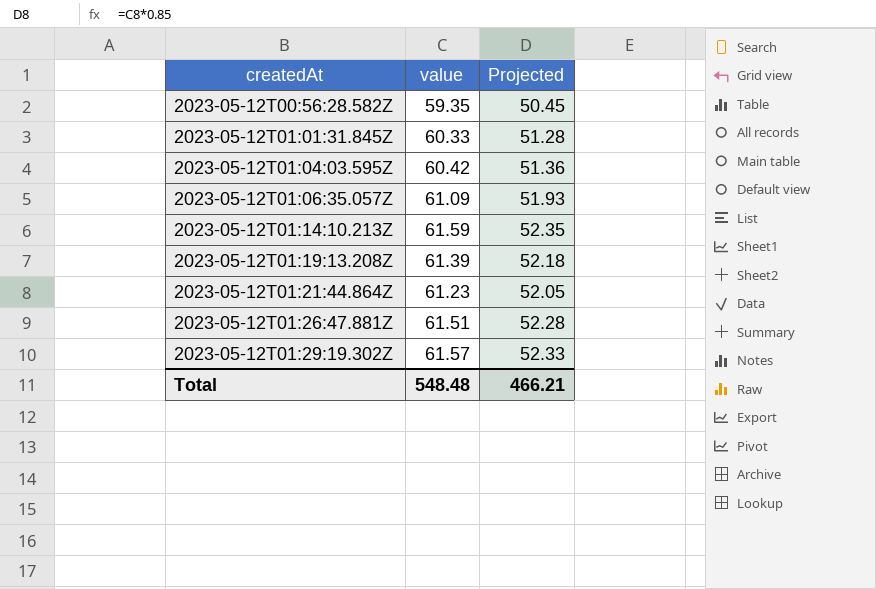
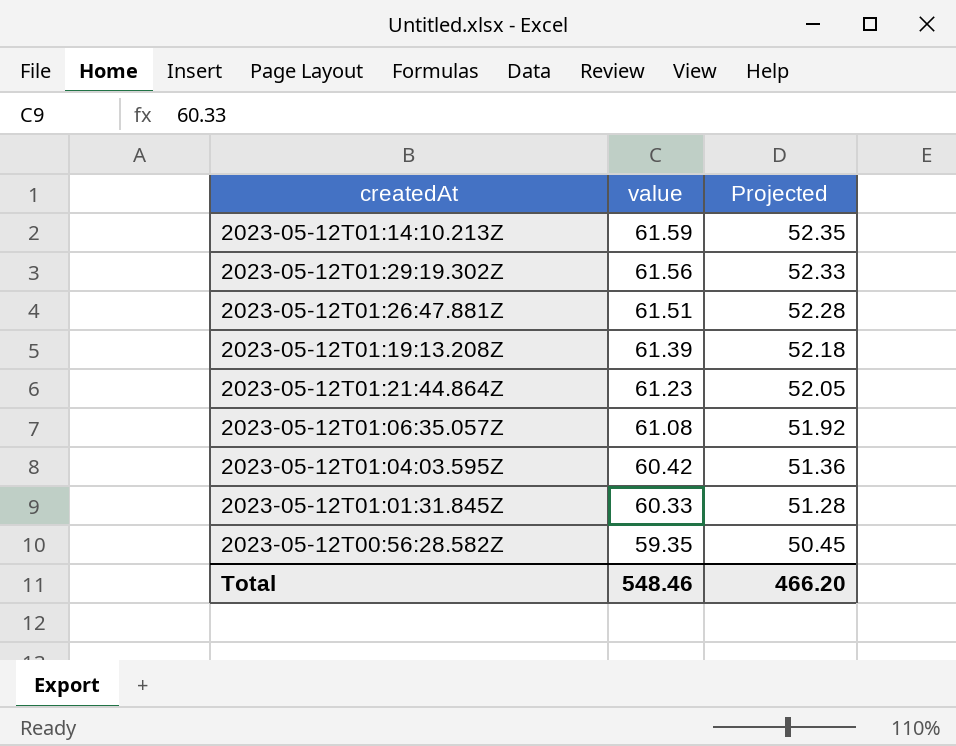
row order: createdAt ascending -> value descending
2023-05-12T01:29:19.302Z | value: 61.57 -> 61.56
2023-05-12T01:06:35.057Z | value: 61.09 -> 61.08
2023-05-12T01:06:35.057Z | Projected: 51.93 -> 51.92
Total | value: 548.48 -> 548.46
Total | Projected: 466.21 -> 466.20

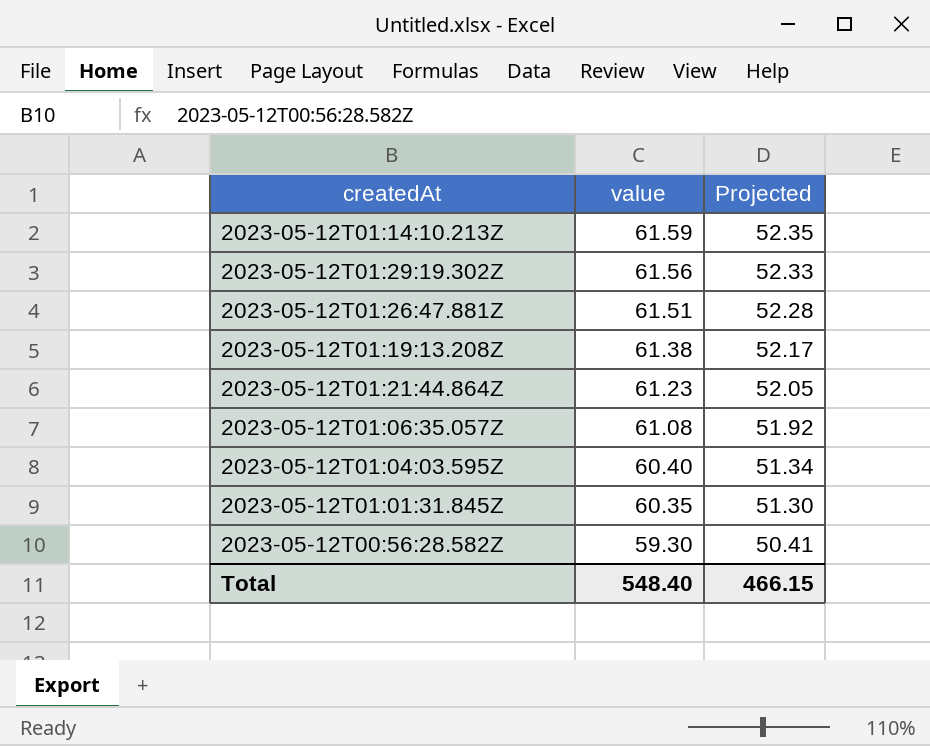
2023-05-12T01:19:13.208Z | value: 61.39 -> 61.38
2023-05-12T01:19:13.208Z | Projected: 52.18 -> 52.17
2023-05-12T01:04:03.595Z | value: 60.42 -> 60.40
2023-05-12T01:04:03.595Z | Projected: 51.36 -> 51.34
2023-05-12T01:01:31.845Z | value: 60.33 -> 60.35
2023-05-12T01:01:31.845Z | Projected: 51.28 -> 51.30
2023-05-12T00:56:28.582Z | value: 59.35 -> 59.30
2023-05-12T00:56:28.582Z | Projected: 50.45 -> 50.41
Total | value: 548.46 -> 548.40
Total | Projected: 466.20 -> 466.15

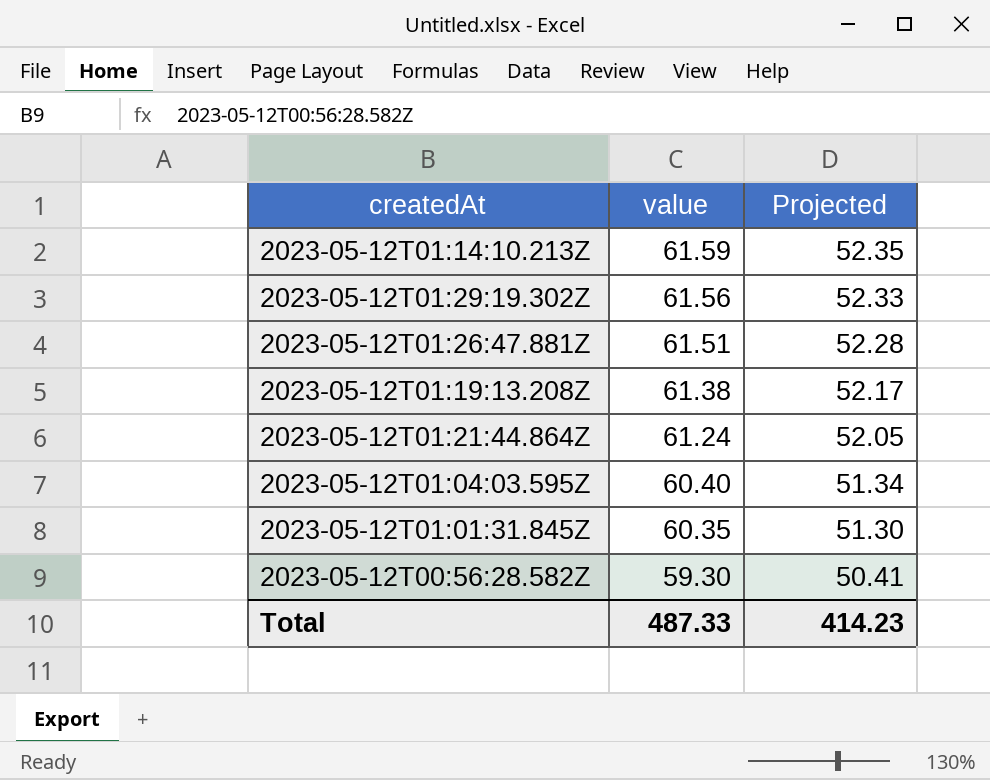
row 2023-05-12T01:06:35.057Z: 61.08 | 51.92 -> none
2023-05-12T01:21:44.864Z | value: 61.23 -> 61.24
Total | value: 548.40 -> 487.33
Total | Projected: 466.15 -> 414.23

